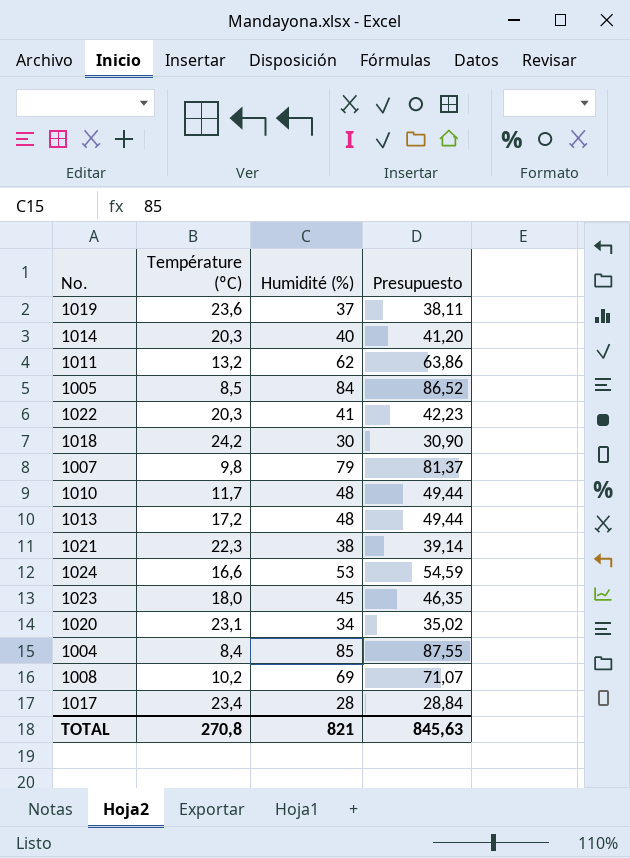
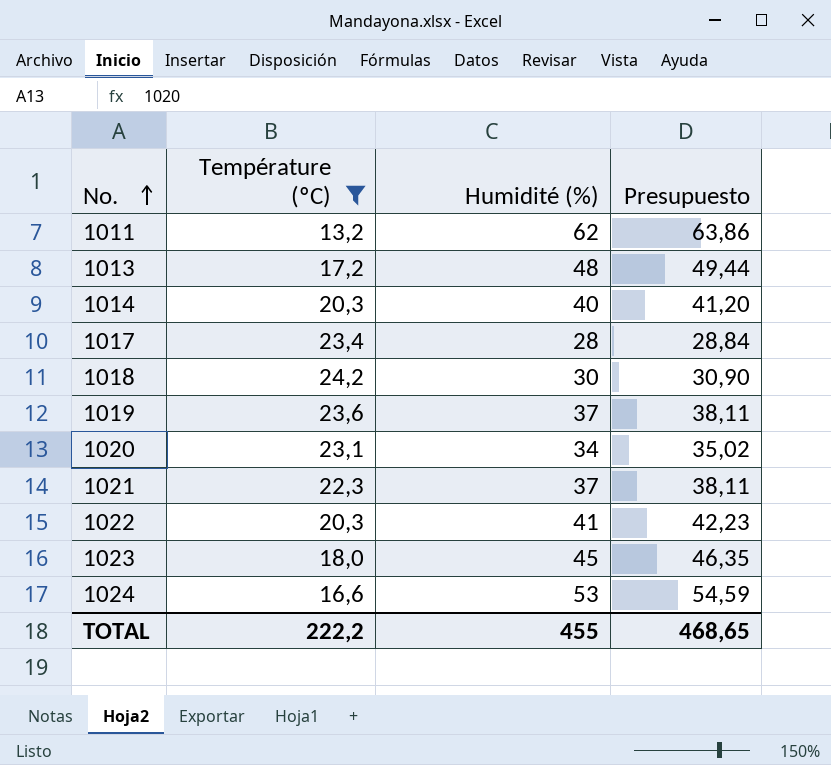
filter: none -> Température (ºC) >= 13,2
row order: none -> No. ascending
1021 | Humidité (%): 38 -> 37
1021 | Presupuesto: 39,14 -> 38,11
TOTAL | Température (ºC): 270,8 -> 222,2
TOTAL | Humidité (%): 821 -> 455
TOTAL | Presupuesto: 845,63 -> 468,65

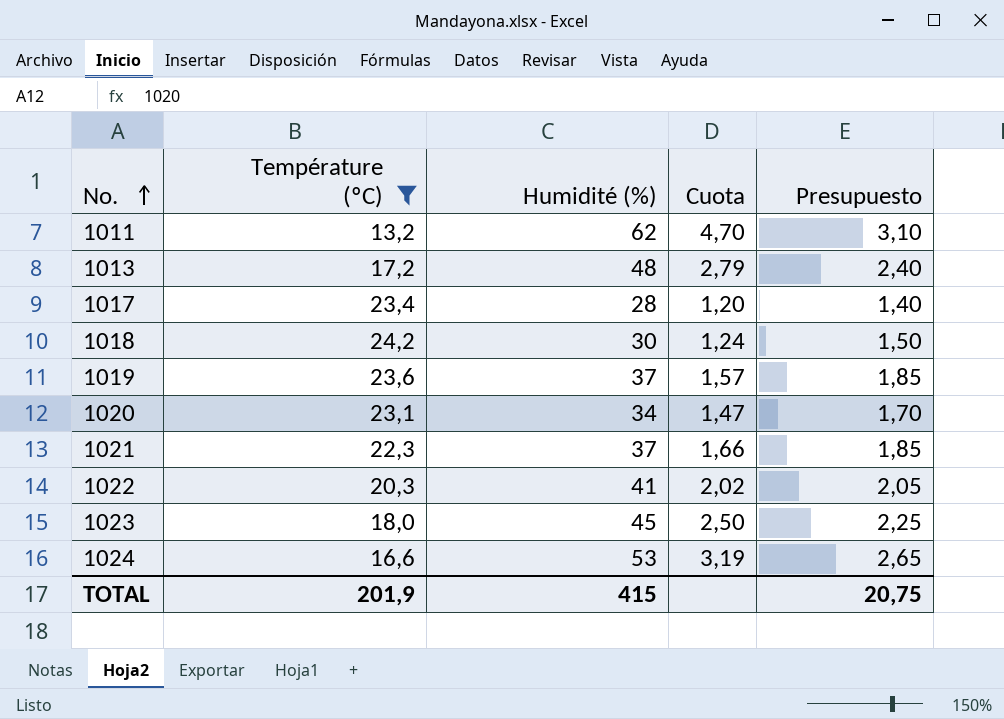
column Cuota | formula: none -> [Humidité (%)] / [Température (ºC)]
column Presupuesto | formula: [Humidité (%)] * 1,03 -> [Humidité (%)] * 0,05
row 1014: 20,3 | 40 | 41,20 -> none
TOTAL | Température (ºC): 222,2 -> 201,9
TOTAL | Humidité (%): 455 -> 415
TOTAL | Presupuesto: 468,65 -> 20,75

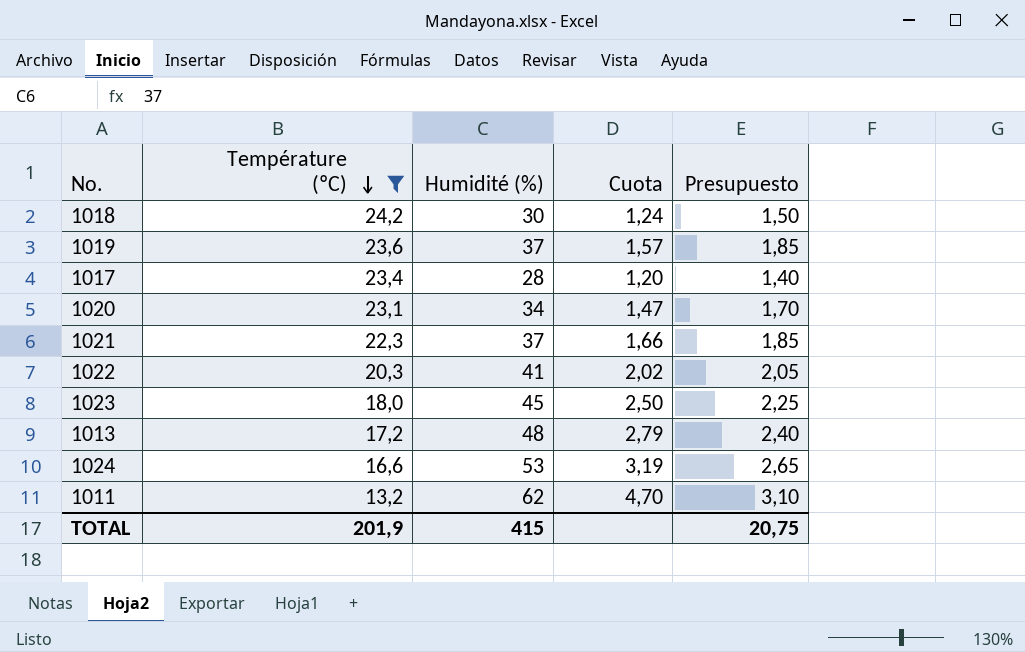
row order: No. ascending -> Température (ºC) descending

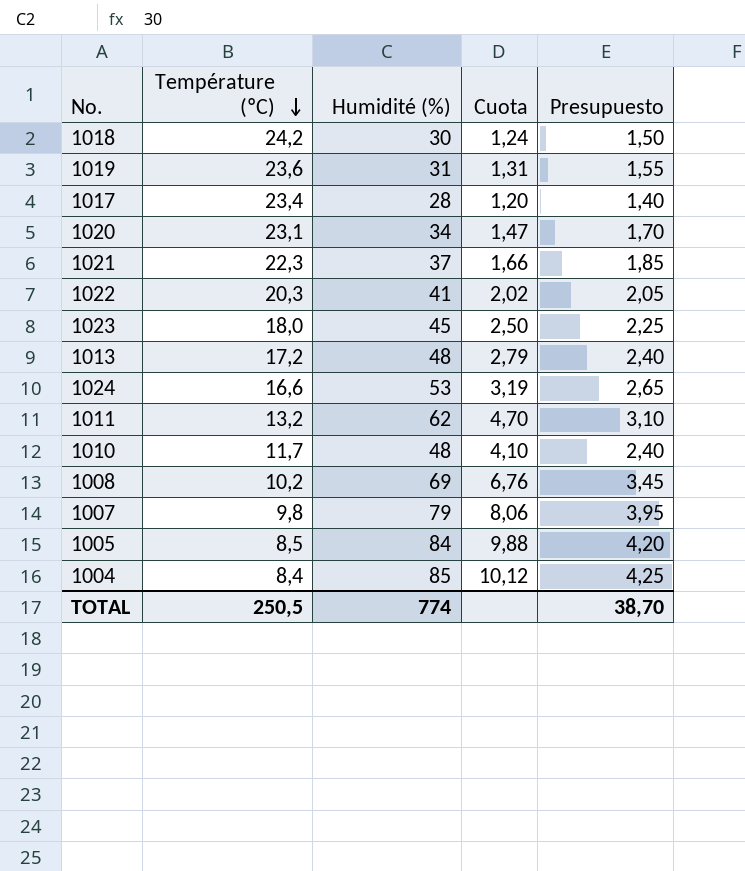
filter: Température (ºC) >= 13,2 -> none
1019 | Humidité (%): 37 -> 31
1019 | Cuota: 1,57 -> 1,31
1019 | Presupuesto: 1,85 -> 1,55
TOTAL | Température (ºC): 201,9 -> 250,5
TOTAL | Humidité (%): 415 -> 774
TOTAL | Presupuesto: 20,75 -> 38,70

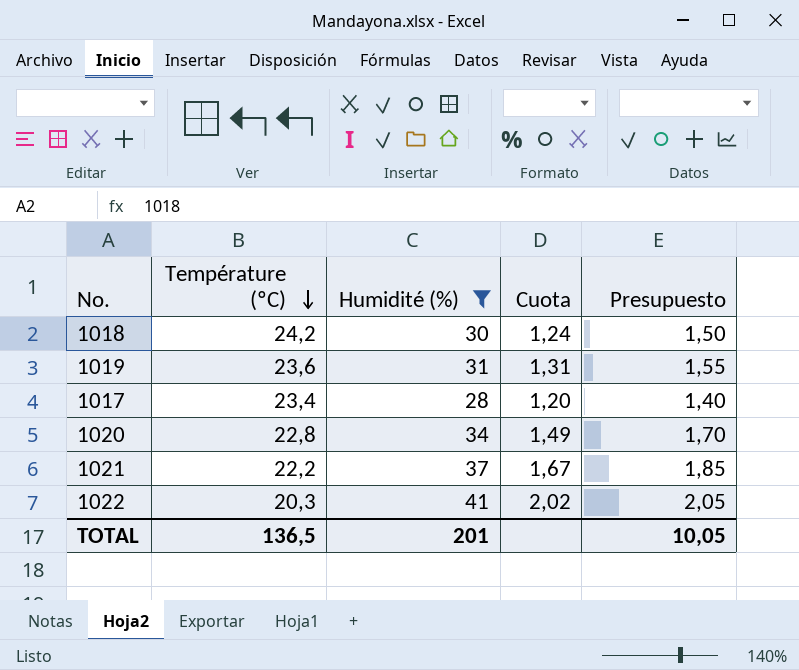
filter: none -> Humidité (%) <= 41
1020 | Température (ºC): 23,1 -> 22,8
1020 | Cuota: 1,47 -> 1,49
1021 | Température (ºC): 22,3 -> 22,2
1021 | Cuota: 1,66 -> 1,67
TOTAL | Température (ºC): 250,5 -> 136,5
TOTAL | Humidité (%): 774 -> 201
TOTAL | Presupuesto: 38,70 -> 10,05

